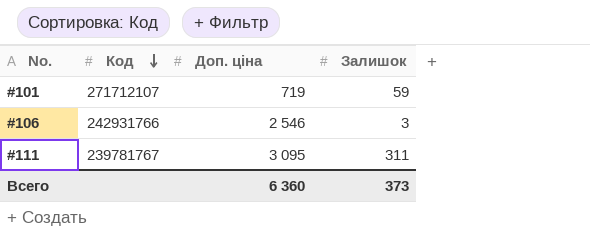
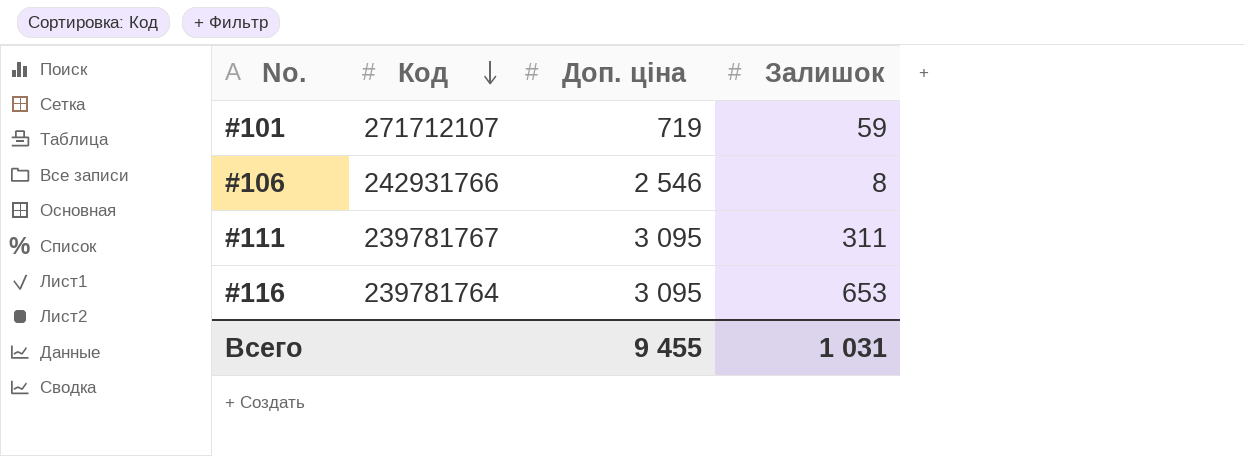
#106 | Залишок: 3 -> 8
row #116: none -> 239781764 | 3 095 | 653
Всего | Доп. ціна: 6 360 -> 9 455
Всего | Залишок: 373 -> 1 031

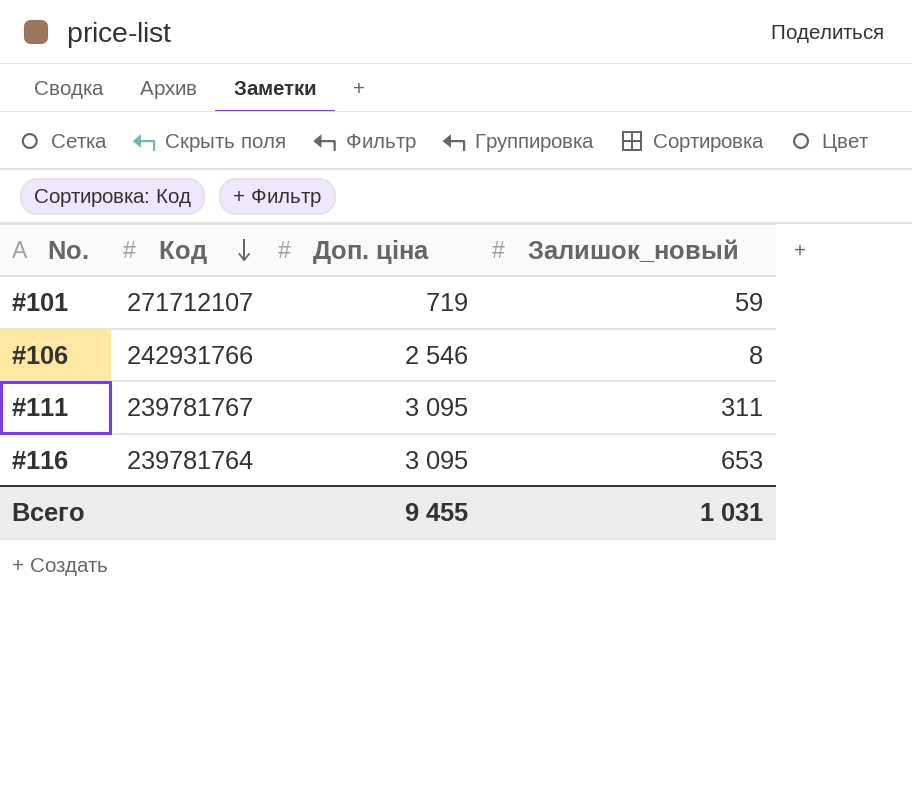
column name: Залишок -> Залишок_новый

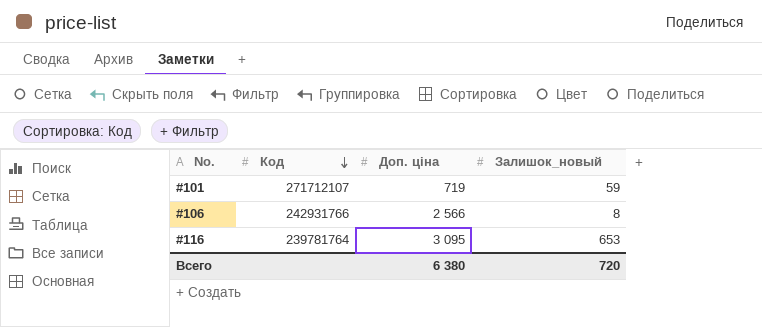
row #111: 239781767 | 3 095 | 311 -> none
#106 | Доп. ціна: 2 546 -> 2 566
Всего | Доп. ціна: 9 455 -> 6 380
Всего | Залишок_новый: 1 031 -> 720

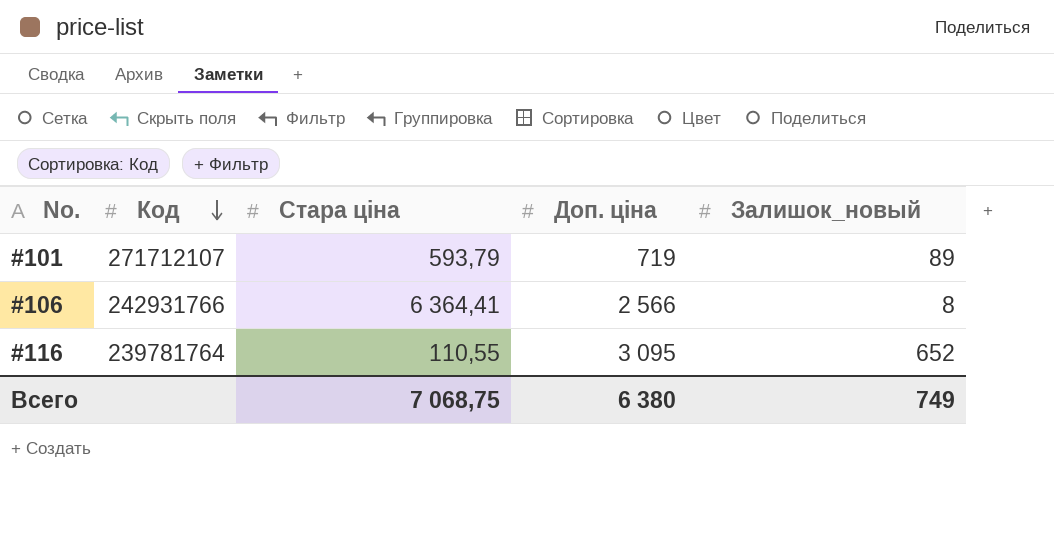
column Стара ціна | position: none -> 3
#101 | Залишок_новый: 59 -> 89
#116 | Залишок_новый: 653 -> 652
Всего | Залишок_новый: 720 -> 749

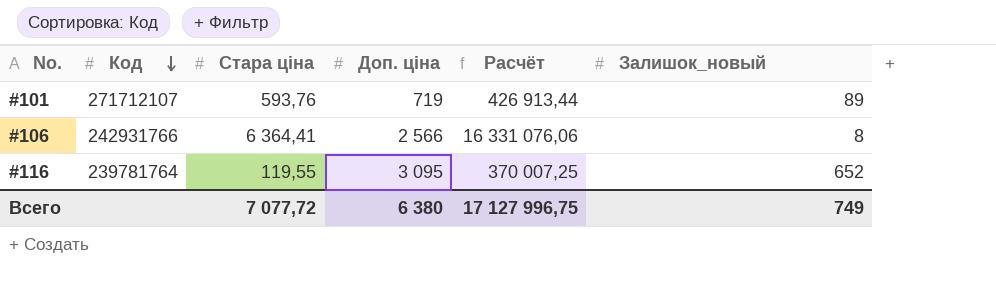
column Расчёт | formula: none -> [Стара ціна] * [Доп. ціна]
#101 | Стара ціна: 593,79 -> 593,76
#116 | Стара ціна: 110,55 -> 119,55
Всего | Стара ціна: 7 068,75 -> 7 077,72

